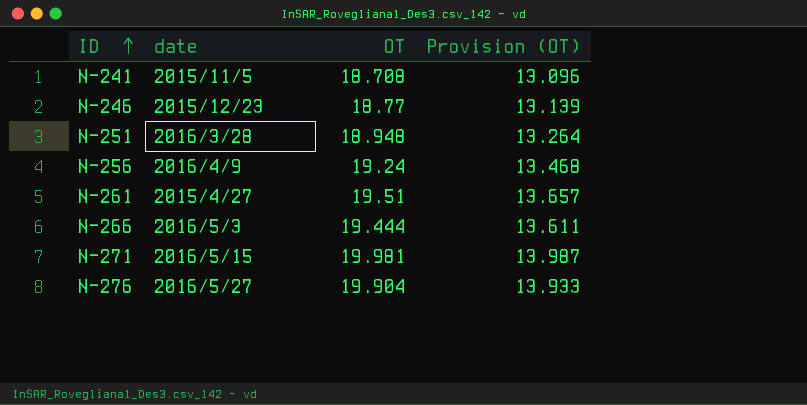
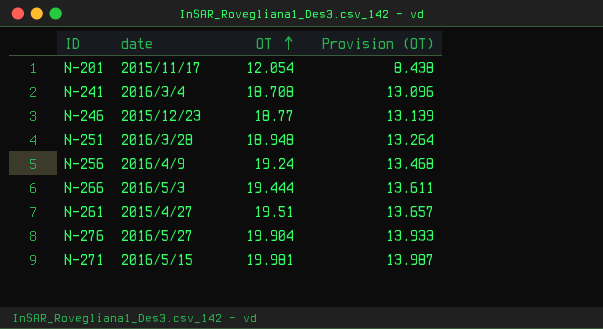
row order: ID ascending -> OT ascending
row N-201: none -> 2015/11/17 | 12.054 | 8.438
N-241 | date: 2015/11/5 -> 2016/3/4

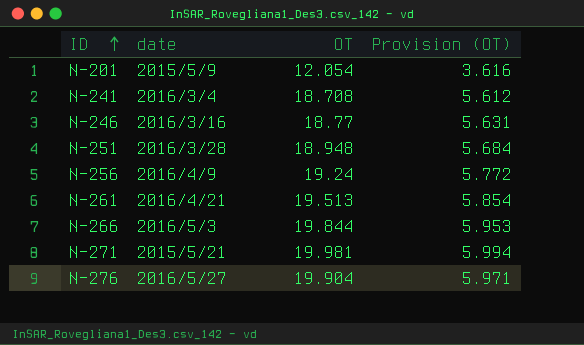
row order: OT ascending -> ID ascending
column Provision (OT) | formula: [OT] * 0.7 -> [OT] * 0.3
N-201 | date: 2015/11/17 -> 2015/5/9
N-246 | date: 2015/12/23 -> 2016/3/16
N-261 | date: 2015/4/27 -> 2016/4/21
N-261 | OT: 19.51 -> 19.513
N-266 | OT: 19.444 -> 19.844
N-271 | date: 2016/5/15 -> 2015/5/21

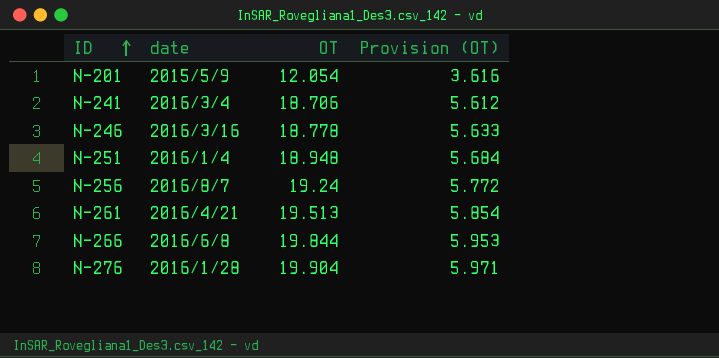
row N-271: 2015/5/21 | 19.981 | 5.994 -> none
N-241 | OT: 18.708 -> 18.706
N-246 | OT: 18.77 -> 18.778
N-246 | Provision (OT): 5.631 -> 5.633
N-251 | date: 2016/3/28 -> 2016/1/4
N-256 | date: 2016/4/9 -> 2016/8/7
N-266 | date: 2016/5/3 -> 2016/6/8
N-276 | date: 2016/5/27 -> 2016/1/28

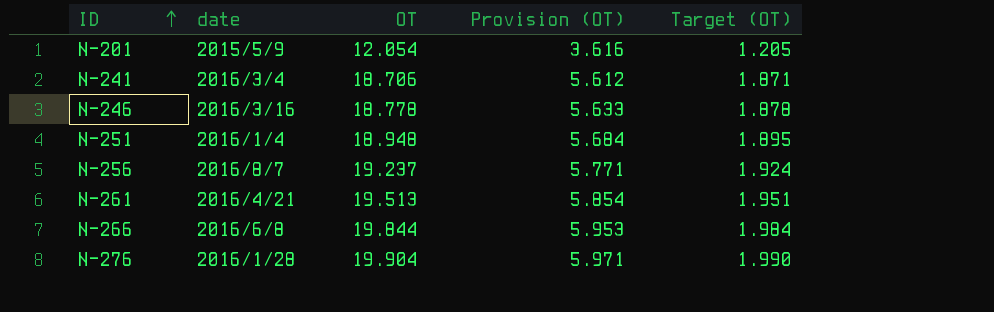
column Target (OT) | formula: none -> [OT] * 0.1
N-256 | OT: 19.24 -> 19.237
N-256 | Provision (OT): 5.772 -> 5.771

